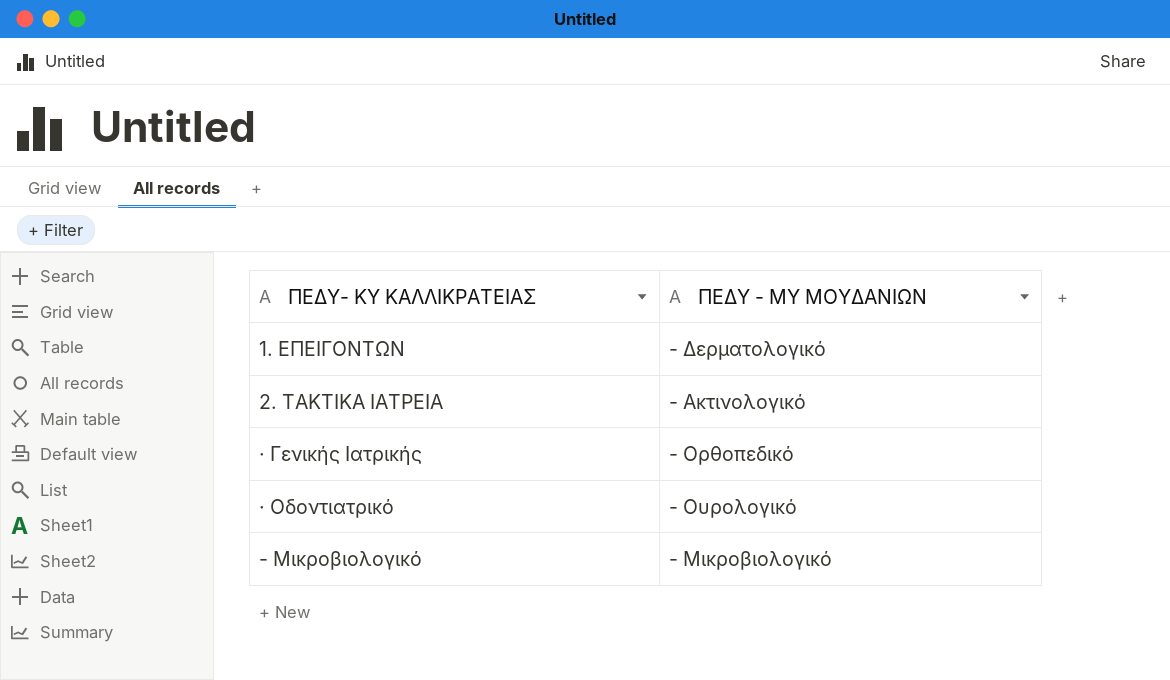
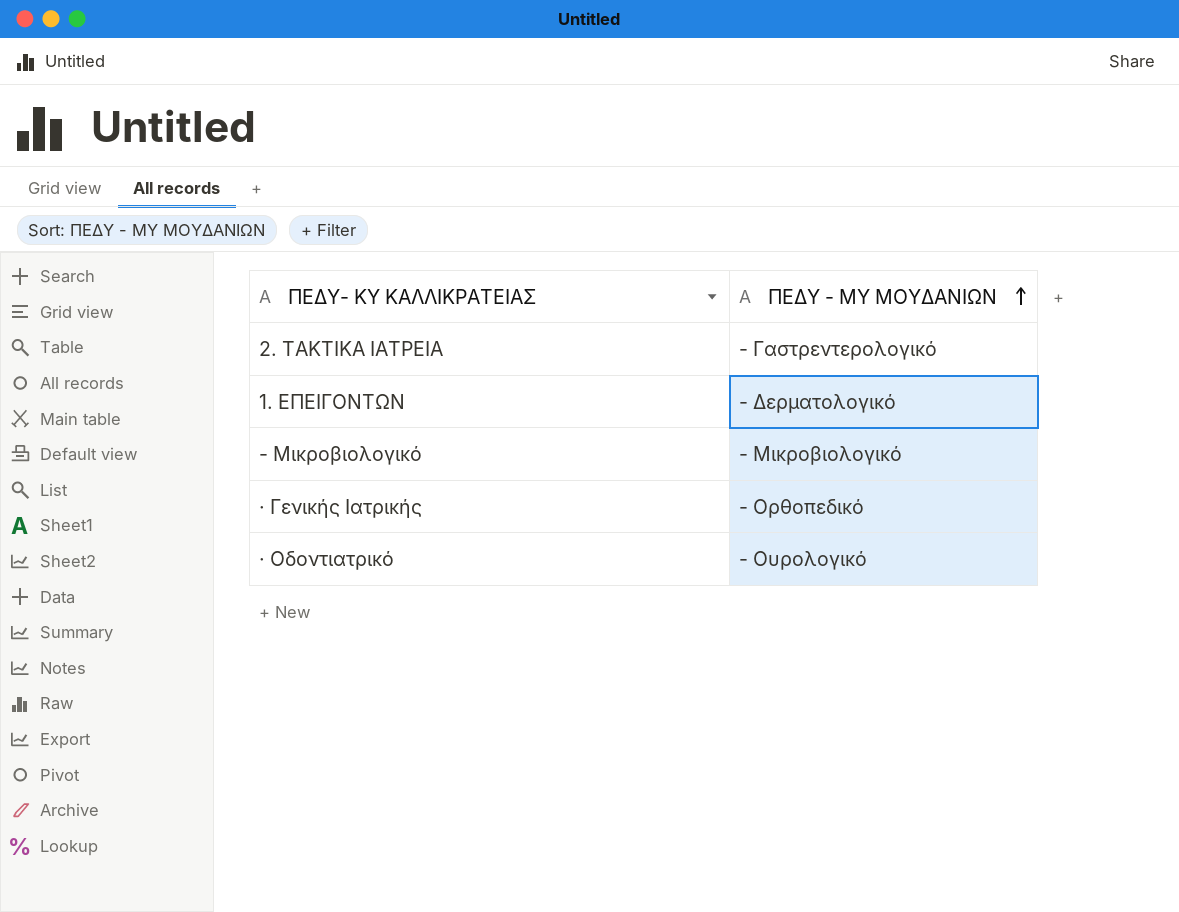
row order: none -> ΠΕΔΥ - ΜΥ ΜΟΥΔΑΝΙΩΝ ascending
2. ΤΑΚΤΙΚΑ ΙΑΤΡΕΙΑ | ΠΕΔΥ - ΜΥ ΜΟΥΔΑΝΙΩΝ: - Ακτινολογικό -> - Γαστρεντερολογικό

